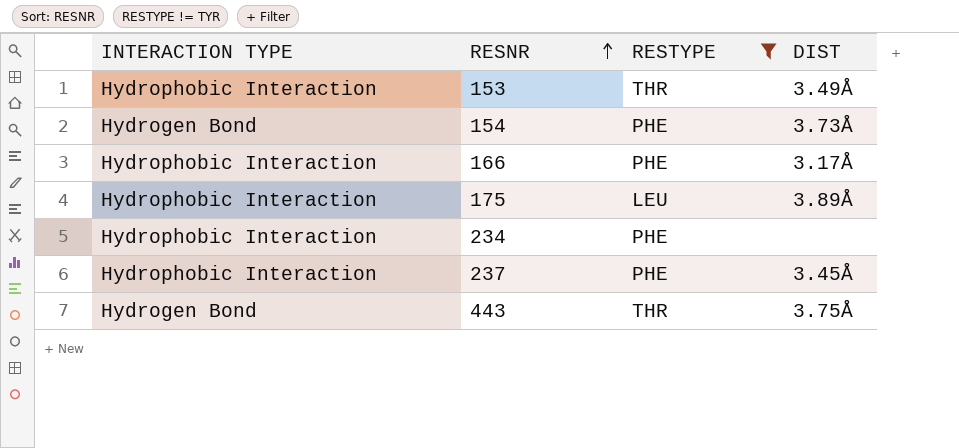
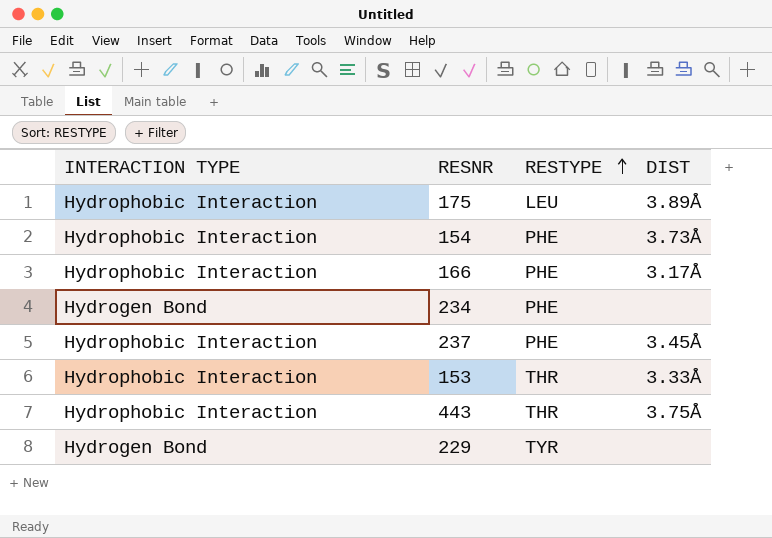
filter: RESTYPE != TYR -> none
row order: RESNR ascending -> RESTYPE ascending
154 | INTERACTION TYPE: Hydrogen Bond -> Hydrophobic Interaction
234 | INTERACTION TYPE: Hydrophobic Interaction -> Hydrogen Bond
153 | DIST: 3.49Å -> 3.33Å
443 | INTERACTION TYPE: Hydrogen Bond -> Hydrophobic Interaction

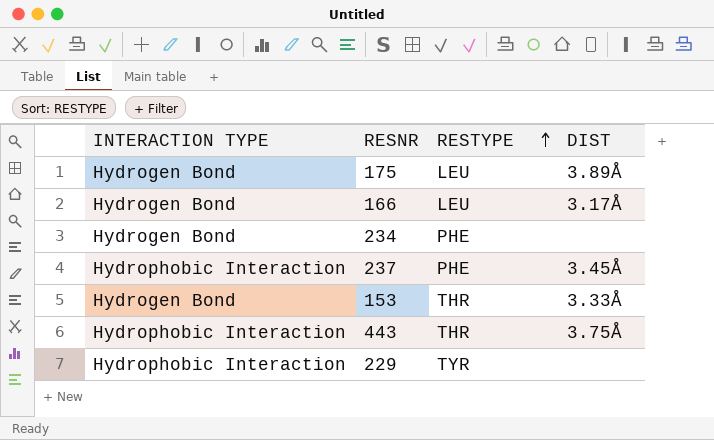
row 154: Hydrophobic Interaction | PHE | 3.73Å -> none
175 | INTERACTION TYPE: Hydrophobic Interaction -> Hydrogen Bond
166 | INTERACTION TYPE: Hydrophobic Interaction -> Hydrogen Bond
166 | RESTYPE: PHE -> LEU
153 | INTERACTION TYPE: Hydrophobic Interaction -> Hydrogen Bond
229 | INTERACTION TYPE: Hydrogen Bond -> Hydrophobic Interaction

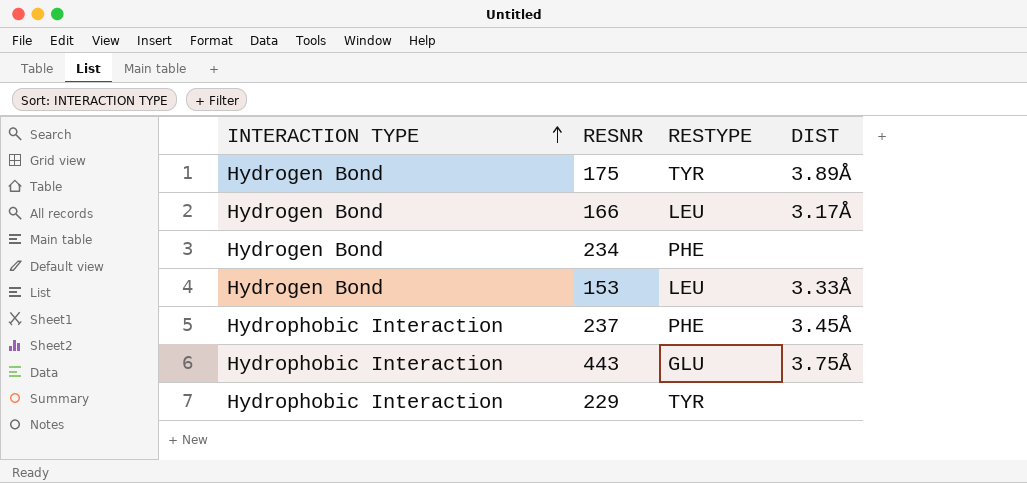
row order: RESTYPE ascending -> INTERACTION TYPE ascending
175 | RESTYPE: LEU -> TYR
153 | RESTYPE: THR -> LEU
443 | RESTYPE: THR -> GLU

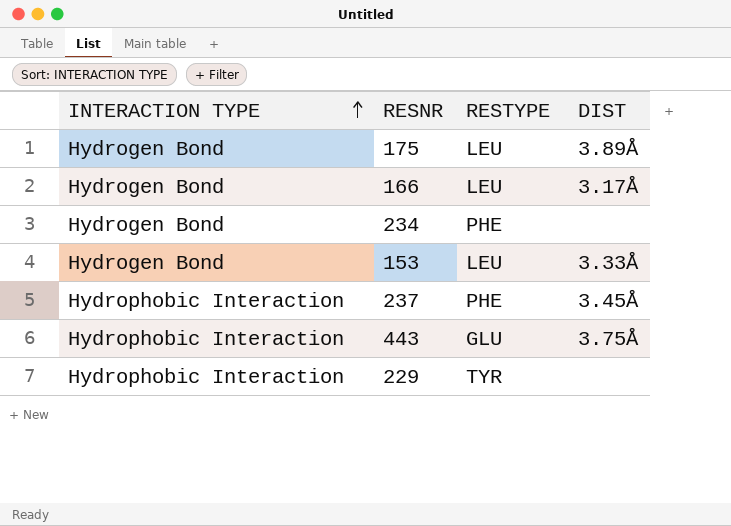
175 | RESTYPE: TYR -> LEU

